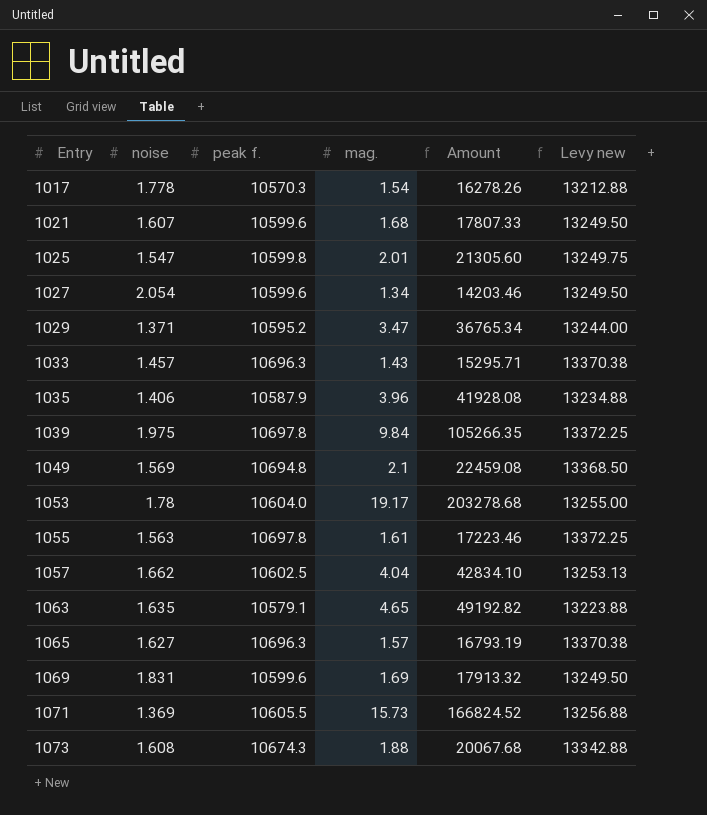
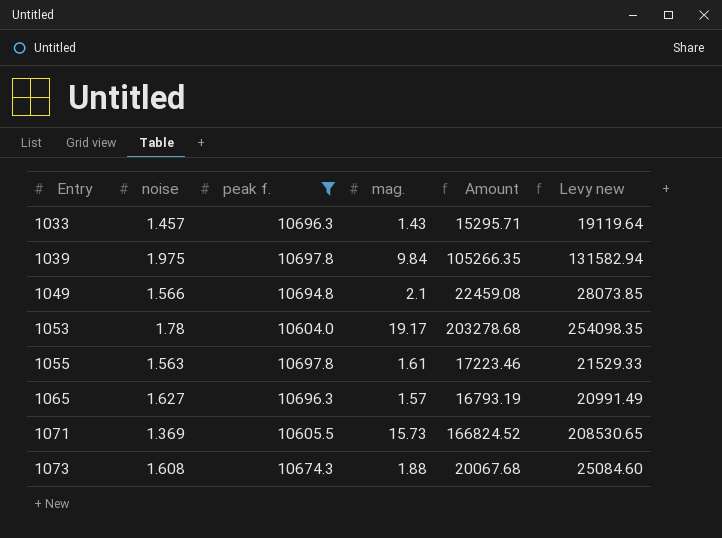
filter: none -> peak f. >= 10604.0
column Levy new | formula: [peak f.] * 1.25 -> [Amount] * 1.25
1049 | noise: 1.569 -> 1.566

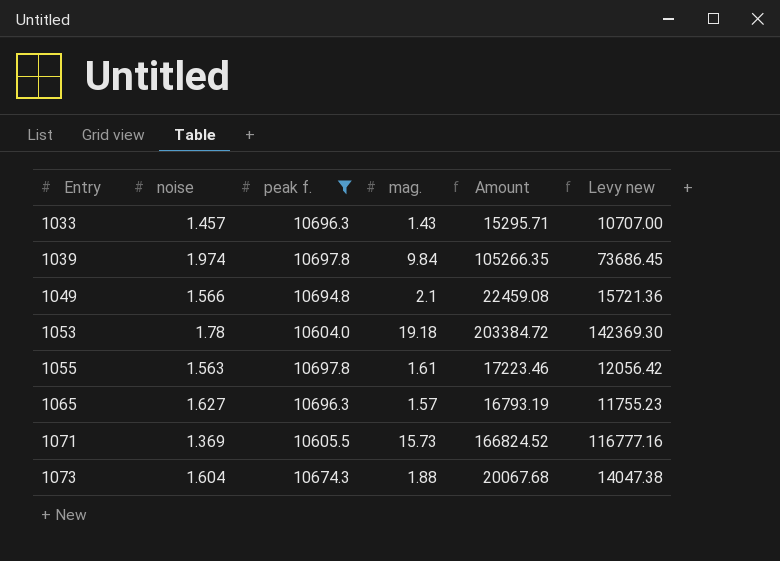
column Levy new | formula: [Amount] * 1.25 -> [Amount] * 0.7
1039 | noise: 1.975 -> 1.974
1053 | mag.: 19.17 -> 19.18
1053 | Amount: 203278.68 -> 203384.72
1073 | noise: 1.608 -> 1.604

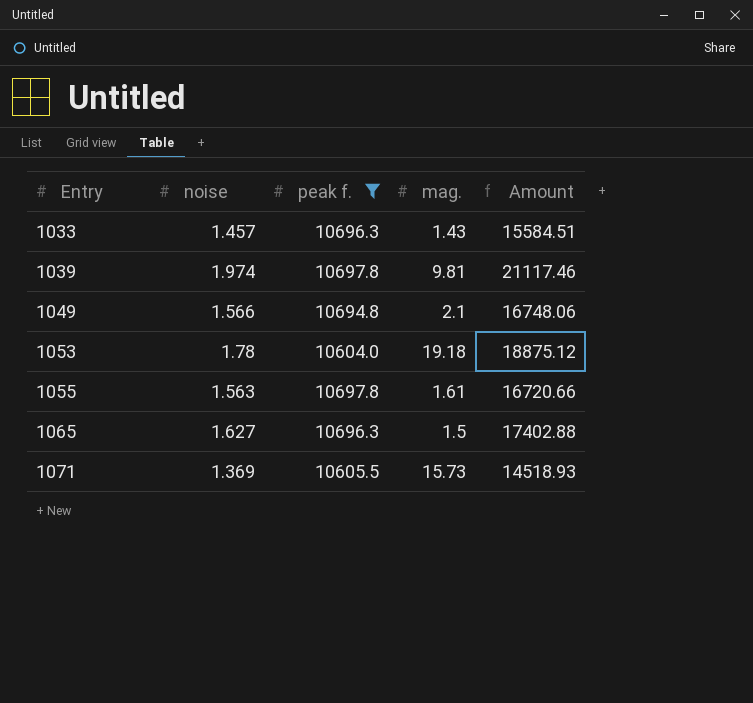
column Levy new | formula: [Amount] * 0.7 -> none
column Amount | formula: [peak f.] * [mag.] -> [noise] * [peak f.]
row 1073: 1.604 | 10674.3 | 1.88 | 20067.68 | 14047.38 -> none
1039 | mag.: 9.84 -> 9.81
1065 | mag.: 1.57 -> 1.5

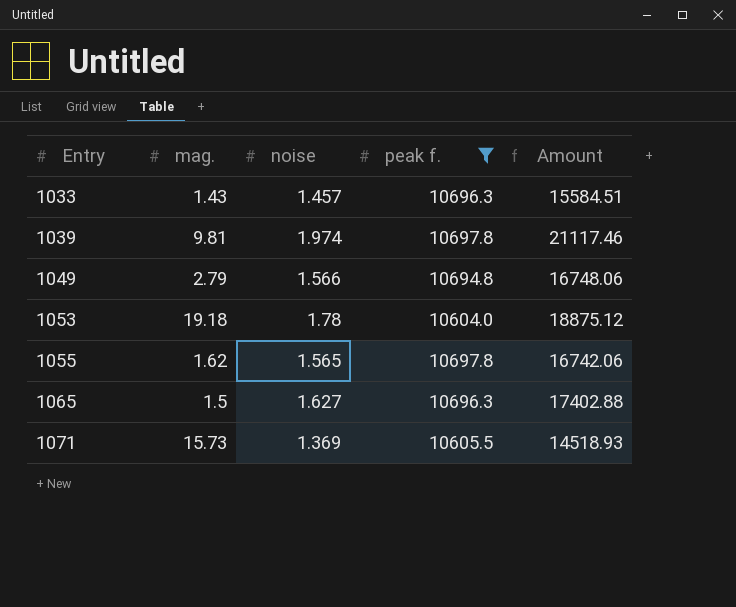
column mag. | position: 4 -> 2
1049 | mag.: 2.1 -> 2.79
1055 | mag.: 1.61 -> 1.62
1055 | noise: 1.563 -> 1.565
1055 | Amount: 16720.66 -> 16742.06

